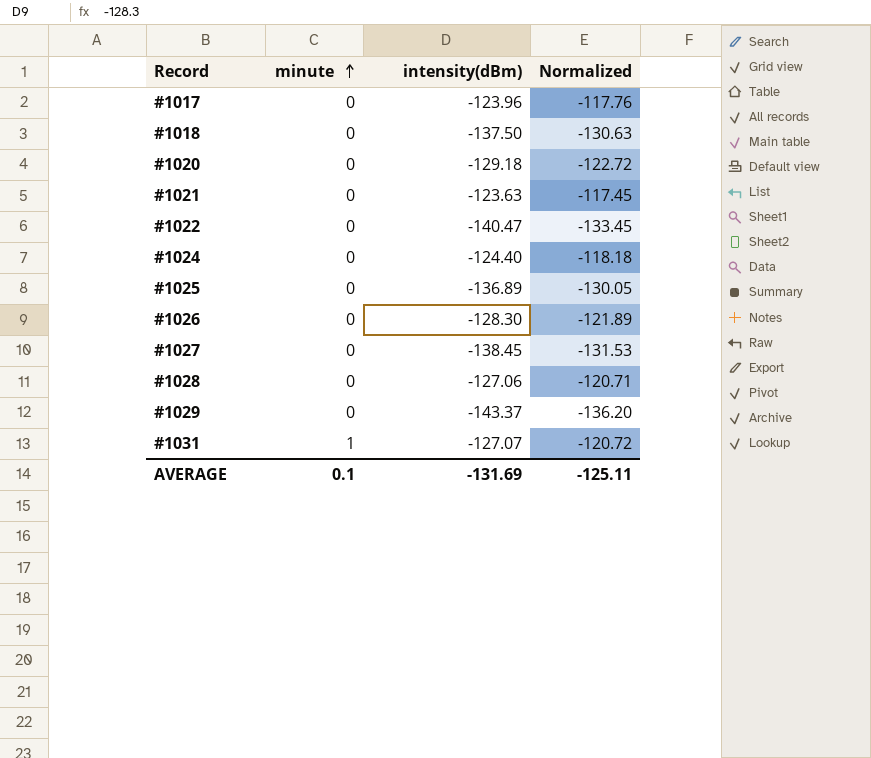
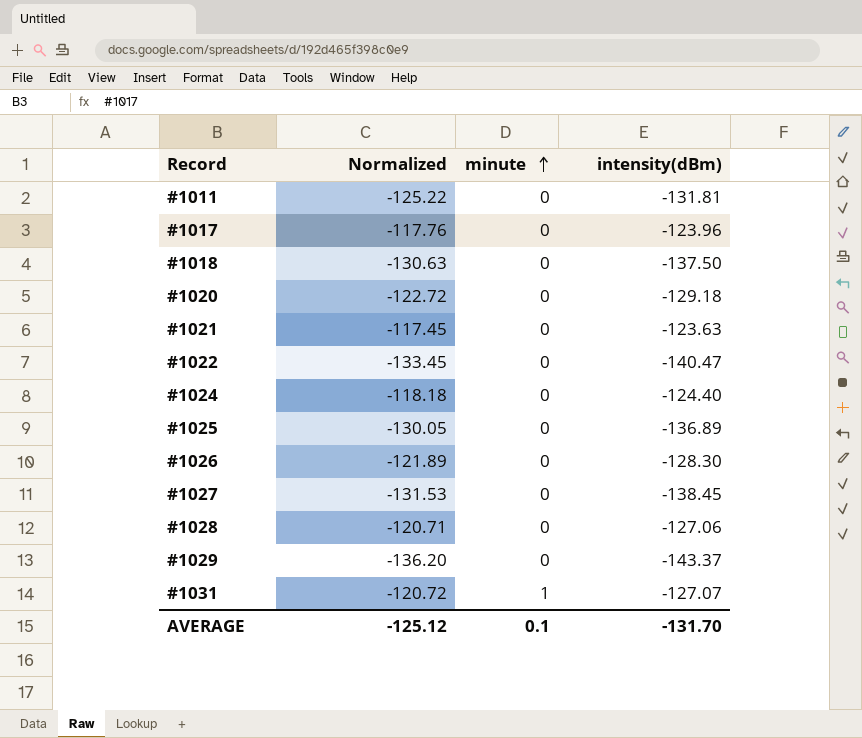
column Normalized | position: 4 -> 2
row #1011: none -> -125.22 | 0 | -131.81
AVERAGE | Normalized: -125.11 -> -125.12
AVERAGE | intensity(dBm): -131.69 -> -131.70

